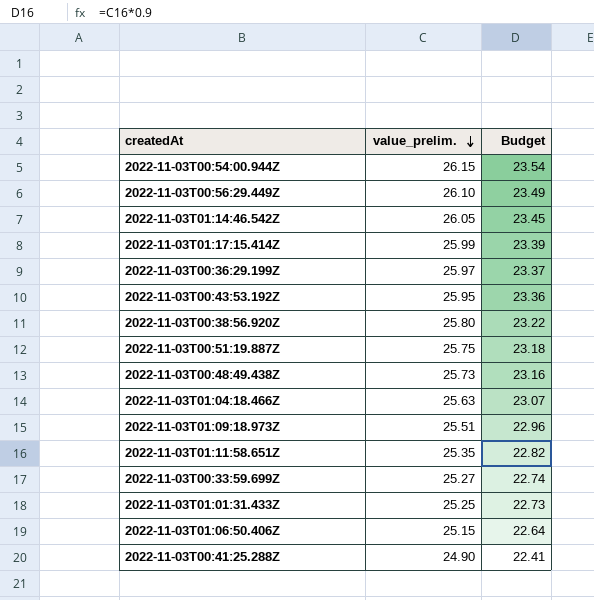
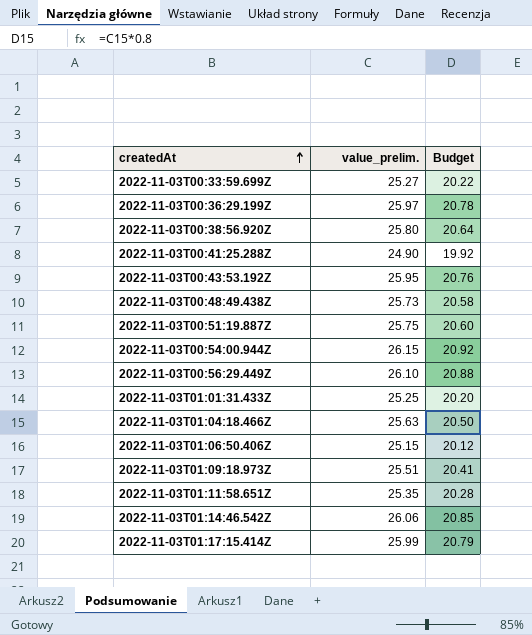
row order: value_prelim. descending -> createdAt ascending
column Budget | formula: [value_prelim.] * 0.9 -> [value_prelim.] * 0.8
2022-11-03T01:14:46.542Z | value_prelim.: 26.05 -> 26.06

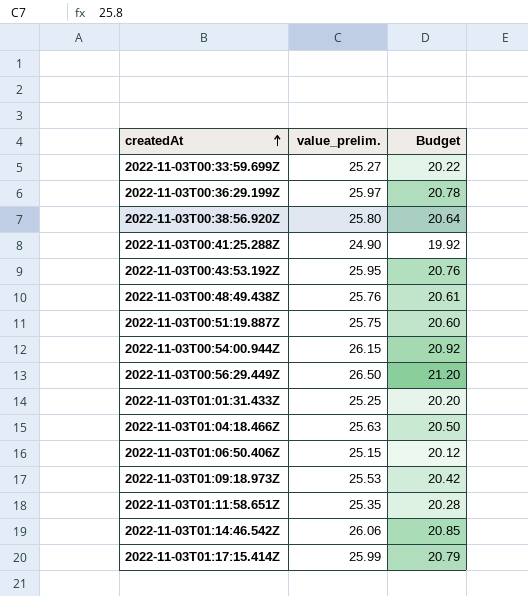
2022-11-03T00:48:49.438Z | value_prelim.: 25.73 -> 25.76
2022-11-03T00:48:49.438Z | Budget: 20.58 -> 20.61
2022-11-03T00:56:29.449Z | value_prelim.: 26.10 -> 26.50
2022-11-03T00:56:29.449Z | Budget: 20.88 -> 21.20
2022-11-03T01:09:18.973Z | value_prelim.: 25.51 -> 25.53
2022-11-03T01:09:18.973Z | Budget: 20.41 -> 20.42

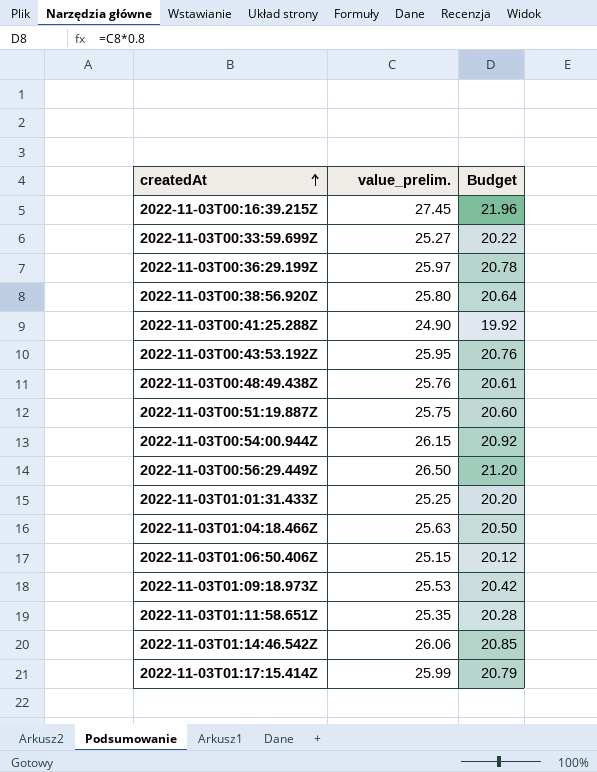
row 2022-11-03T00:16:39.215Z: none -> 27.45 | 21.96

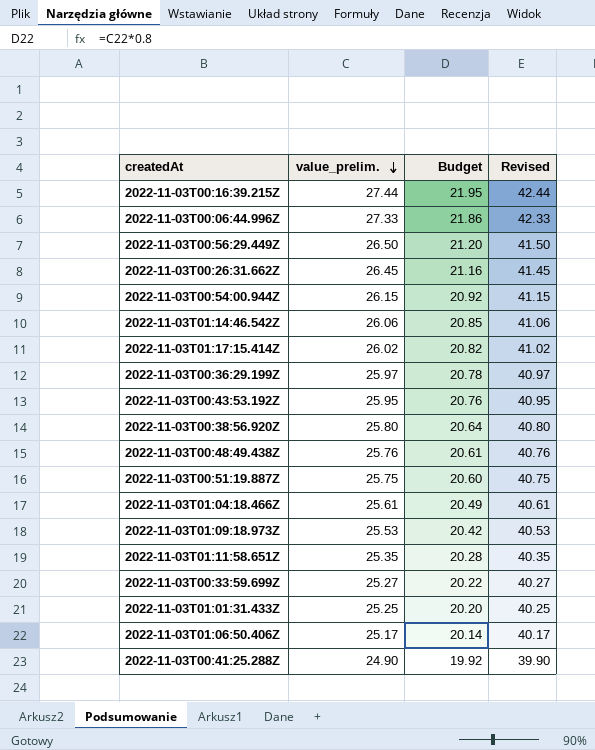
row order: createdAt ascending -> value_prelim. descending
column Revised | formula: none -> [value_prelim.] + 15
2022-11-03T00:16:39.215Z | value_prelim.: 27.45 -> 27.44
2022-11-03T00:16:39.215Z | Budget: 21.96 -> 21.95
row 2022-11-03T00:06:44.996Z: none -> 27.33 | 21.86 | 42.33
row 2022-11-03T00:26:31.662Z: none -> 26.45 | 21.16 | 41.45
2022-11-03T01:17:15.414Z | value_prelim.: 25.99 -> 26.02
2022-11-03T01:17:15.414Z | Budget: 20.79 -> 20.82
2022-11-03T01:04:18.466Z | value_prelim.: 25.63 -> 25.61
2022-11-03T01:04:18.466Z | Budget: 20.50 -> 20.49
2022-11-03T01:06:50.406Z | value_prelim.: 25.15 -> 25.17
2022-11-03T01:06:50.406Z | Budget: 20.12 -> 20.14

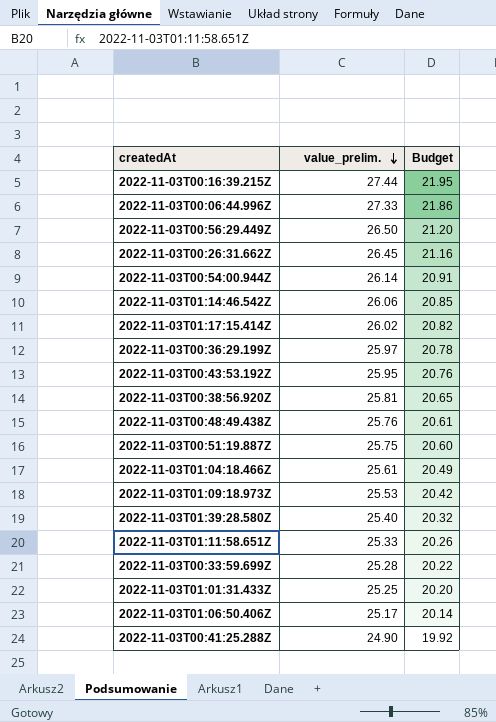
column Revised | formula: [value_prelim.] + 15 -> none
2022-11-03T00:54:00.944Z | value_prelim.: 26.15 -> 26.14
2022-11-03T00:54:00.944Z | Budget: 20.92 -> 20.91
2022-11-03T00:38:56.920Z | value_prelim.: 25.80 -> 25.81
2022-11-03T00:38:56.920Z | Budget: 20.64 -> 20.65
row 2022-11-03T01:39:28.580Z: none -> 25.40 | 20.32
2022-11-03T01:11:58.651Z | value_prelim.: 25.35 -> 25.33
2022-11-03T01:11:58.651Z | Budget: 20.28 -> 20.26
2022-11-03T00:33:59.699Z | value_prelim.: 25.27 -> 25.28

